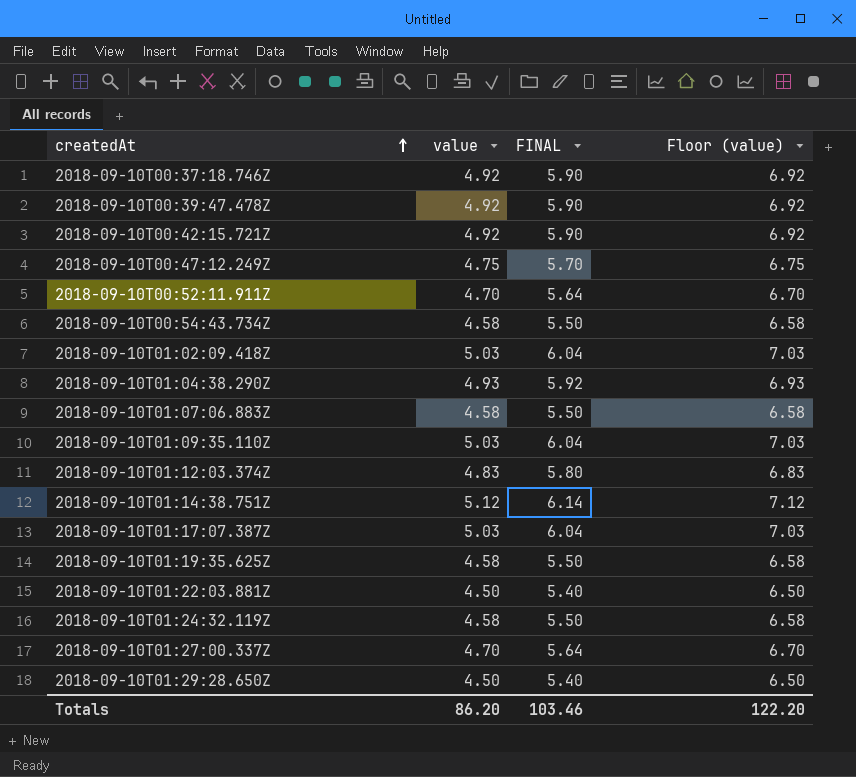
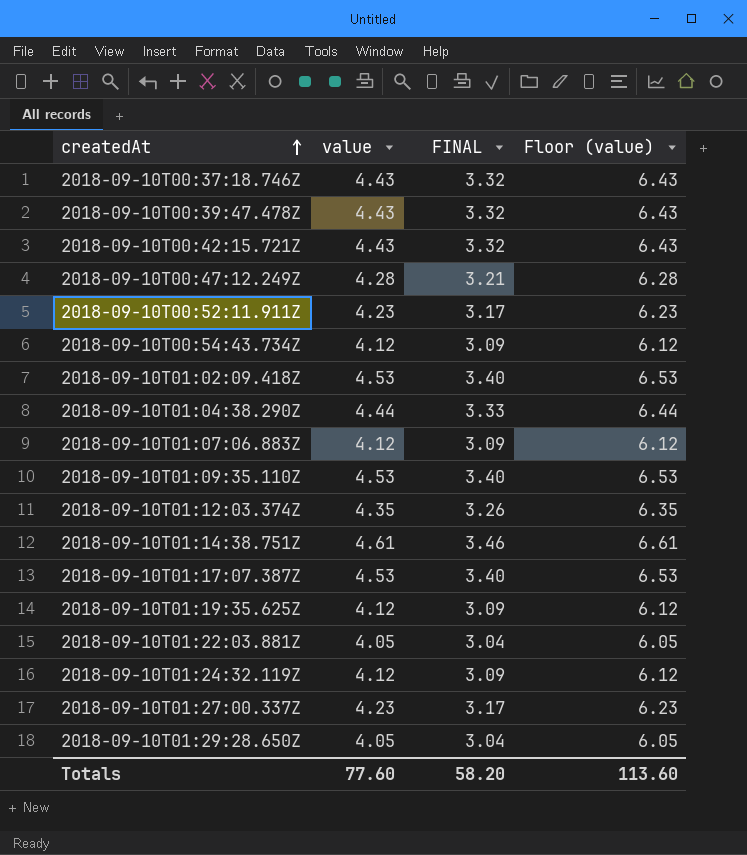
column FINAL | formula: [value] * 1.2 -> [value] * 0.75
2018-09-10T00:37:18.746Z | value: 4.92 -> 4.43
2018-09-10T00:37:18.746Z | Floor (value): 6.92 -> 6.43
2018-09-10T00:39:47.478Z | value: 4.92 -> 4.43
2018-09-10T00:39:47.478Z | Floor (value): 6.92 -> 6.43
2018-09-10T00:42:15.721Z | value: 4.92 -> 4.43
2018-09-10T00:42:15.721Z | Floor (value): 6.92 -> 6.43
2018-09-10T00:47:12.249Z | value: 4.75 -> 4.28
2018-09-10T00:47:12.249Z | Floor (value): 6.75 -> 6.28
2018-09-10T00:52:11.911Z | value: 4.70 -> 4.23
2018-09-10T00:52:11.911Z | Floor (value): 6.70 -> 6.23
2018-09-10T00:54:43.734Z | value: 4.58 -> 4.12
2018-09-10T00:54:43.734Z | Floor (value): 6.58 -> 6.12
2018-09-10T01:02:09.418Z | value: 5.03 -> 4.53
2018-09-10T01:02:09.418Z | Floor (value): 7.03 -> 6.53
2018-09-10T01:04:38.290Z | value: 4.93 -> 4.44
2018-09-10T01:04:38.290Z | Floor (value): 6.93 -> 6.44
2018-09-10T01:07:06.883Z | value: 4.58 -> 4.12
2018-09-10T01:07:06.883Z | Floor (value): 6.58 -> 6.12
2018-09-10T01:09:35.110Z | value: 5.03 -> 4.53
2018-09-10T01:09:35.110Z | Floor (value): 7.03 -> 6.53
2018-09-10T01:12:03.374Z | value: 4.83 -> 4.35
2018-09-10T01:12:03.374Z | Floor (value): 6.83 -> 6.35
2018-09-10T01:14:38.751Z | value: 5.12 -> 4.61
2018-09-10T01:14:38.751Z | Floor (value): 7.12 -> 6.61
2018-09-10T01:17:07.387Z | value: 5.03 -> 4.53
2018-09-10T01:17:07.387Z | Floor (value): 7.03 -> 6.53
2018-09-10T01:19:35.625Z | value: 4.58 -> 4.12
2018-09-10T01:19:35.625Z | Floor (value): 6.58 -> 6.12
2018-09-10T01:22:03.881Z | value: 4.50 -> 4.05
2018-09-10T01:22:03.881Z | Floor (value): 6.50 -> 6.05
2018-09-10T01:24:32.119Z | value: 4.58 -> 4.12
2018-09-10T01:24:32.119Z | Floor (value): 6.58 -> 6.12
2018-09-10T01:27:00.337Z | value: 4.70 -> 4.23
2018-09-10T01:27:00.337Z | Floor (value): 6.70 -> 6.23
2018-09-10T01:29:28.650Z | value: 4.50 -> 4.05
2018-09-10T01:29:28.650Z | Floor (value): 6.50 -> 6.05
Totals | value: 86.20 -> 77.60
Totals | FINAL: 103.46 -> 58.20
Totals | Floor (value): 122.20 -> 113.60

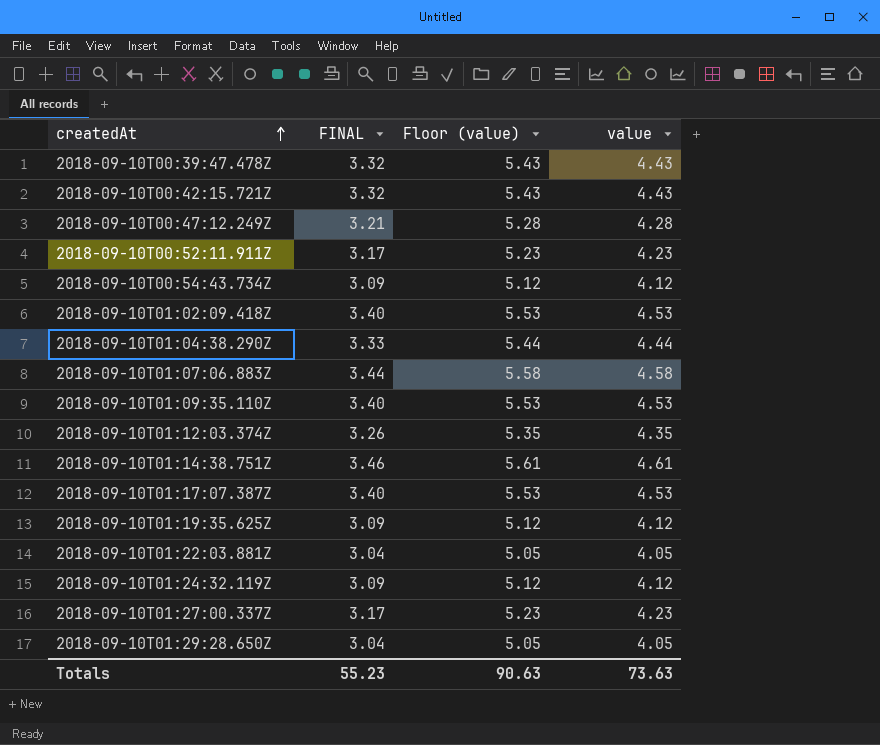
column Floor (value) | formula: [value] + 2 -> [value] + 1
column value | position: 2 -> 4
row 2018-09-10T00:37:18.746Z: 4.43 | 3.32 | 6.43 -> none
2018-09-10T01:07:06.883Z | FINAL: 3.09 -> 3.44
2018-09-10T01:07:06.883Z | value: 4.12 -> 4.58
Totals | FINAL: 58.20 -> 55.23
Totals | Floor (value): 113.60 -> 90.63
Totals | value: 77.60 -> 73.63

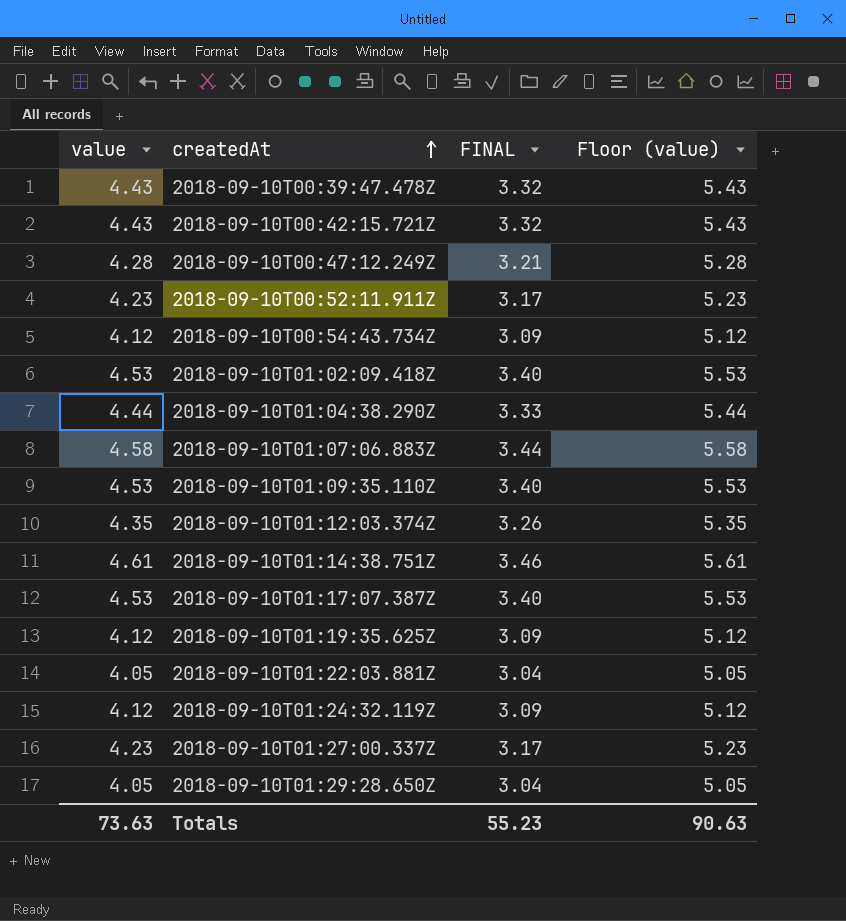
column value | position: 4 -> 1

